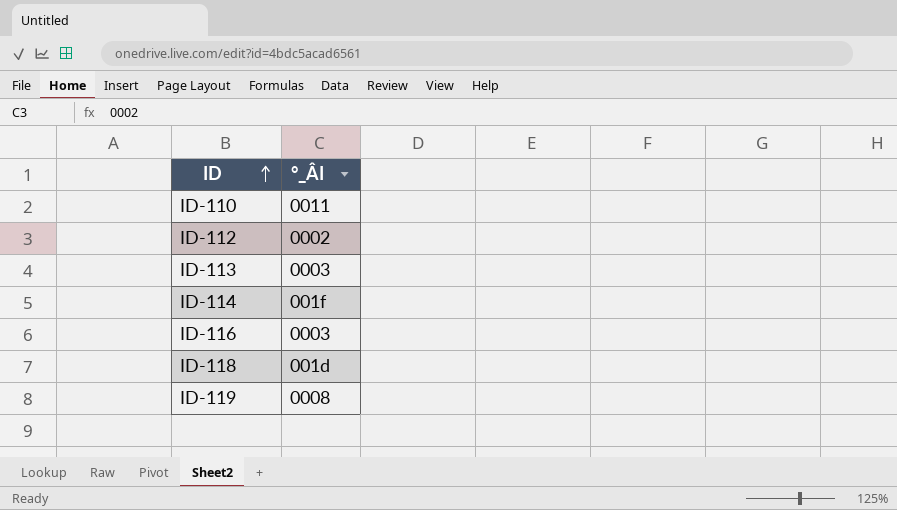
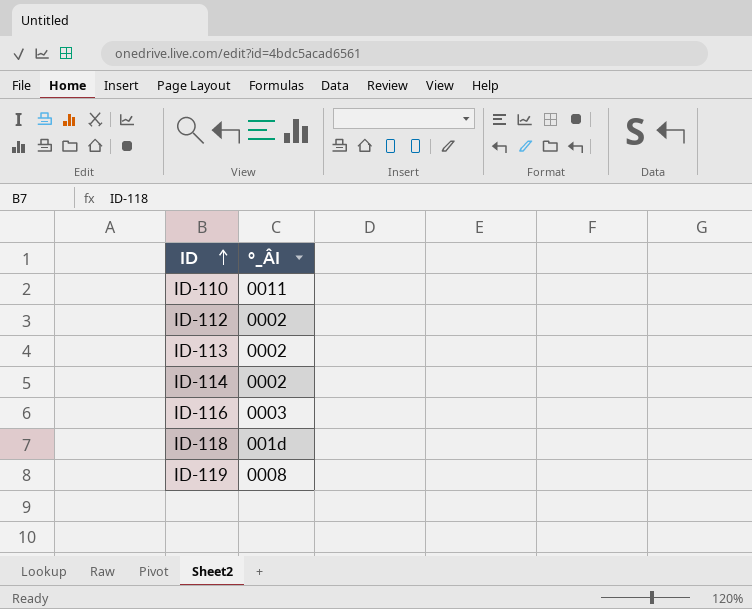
ID-113 | °_ÂI: 0003 -> 0002
ID-114 | °_ÂI: 001f -> 0002

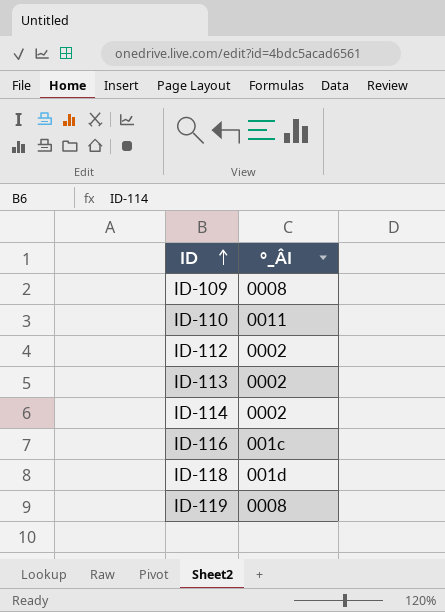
row ID-109: none -> 0008
ID-116 | °_ÂI: 0003 -> 001c

